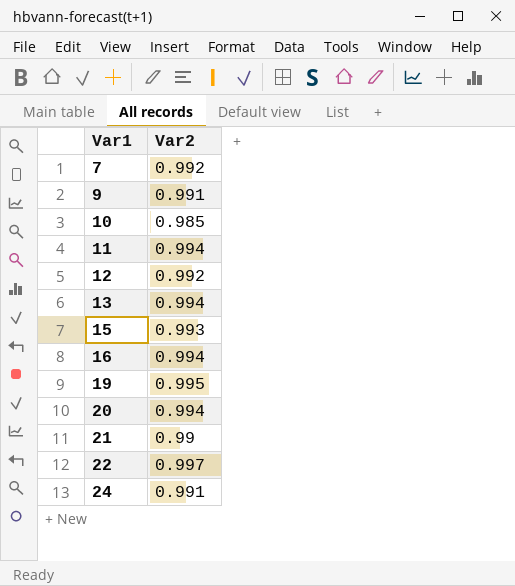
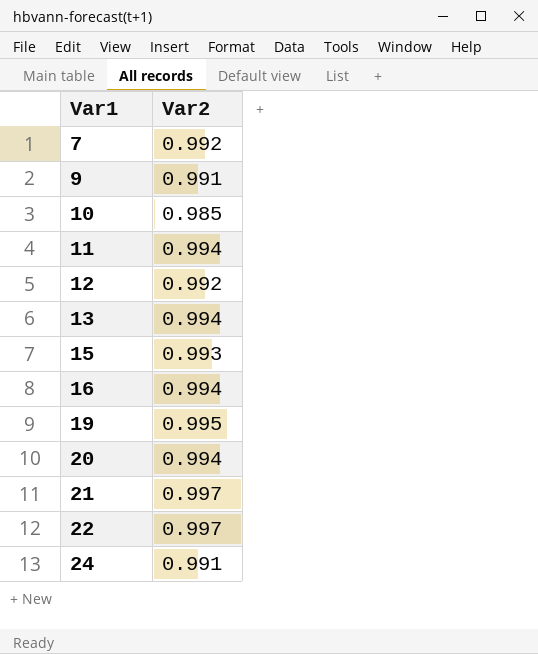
21 | Var2: 0.99 -> 0.997

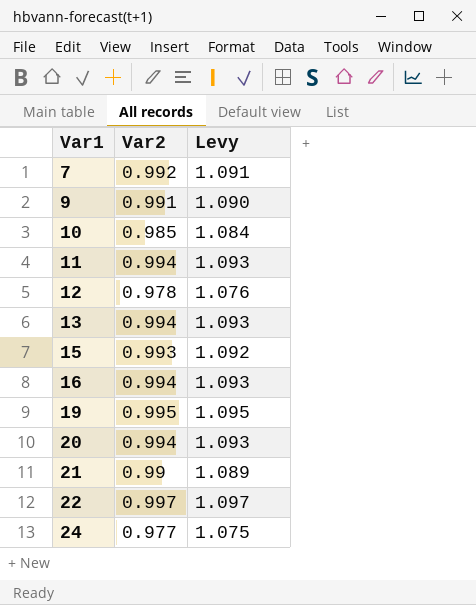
column Levy | formula: none -> [Var2] * 1.1
12 | Var2: 0.992 -> 0.978
21 | Var2: 0.997 -> 0.99
24 | Var2: 0.991 -> 0.977

